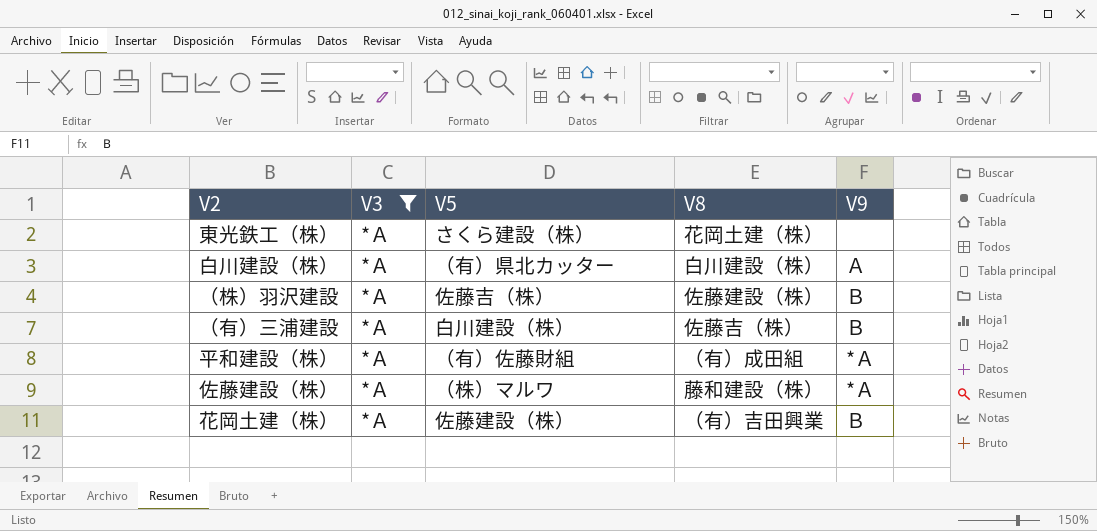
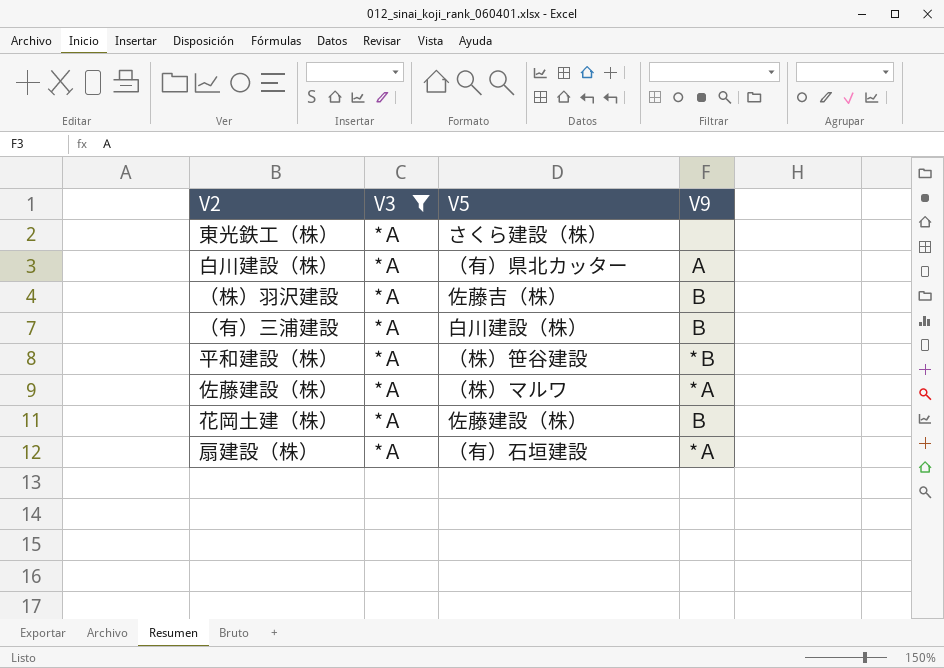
column V8 | position: 4 -> none
平和建設（株） | V5: （有）佐藤財組 -> （株）笹谷建設
平和建設（株） | V9: *Ａ -> *Ｂ
row 扇建設（株）: none -> *Ａ | （有）石垣建設 | *Ａ

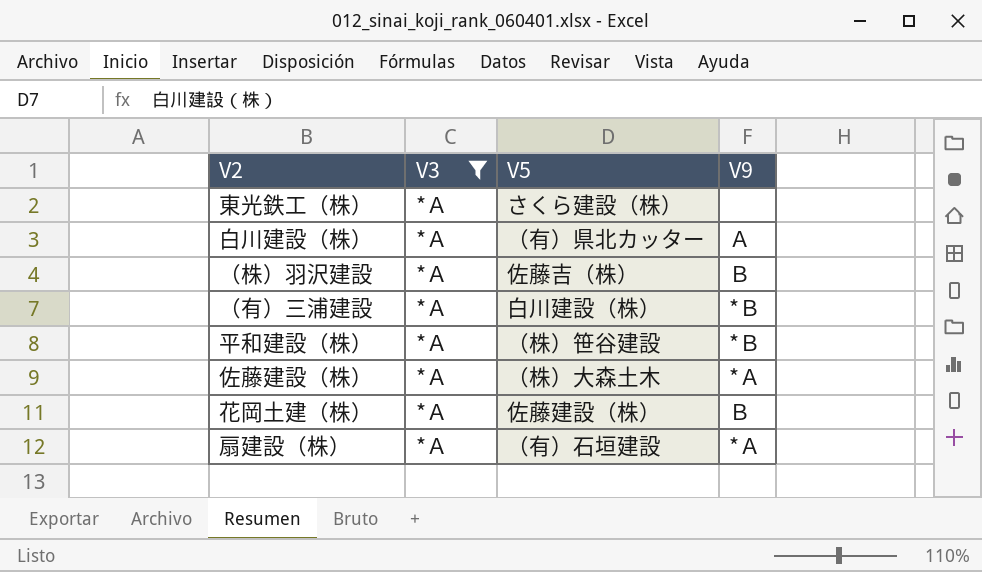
（有）三浦建設 | V9: Ｂ -> *Ｂ
佐藤建設（株） | V5: （株）マルワ -> （株）大森土木

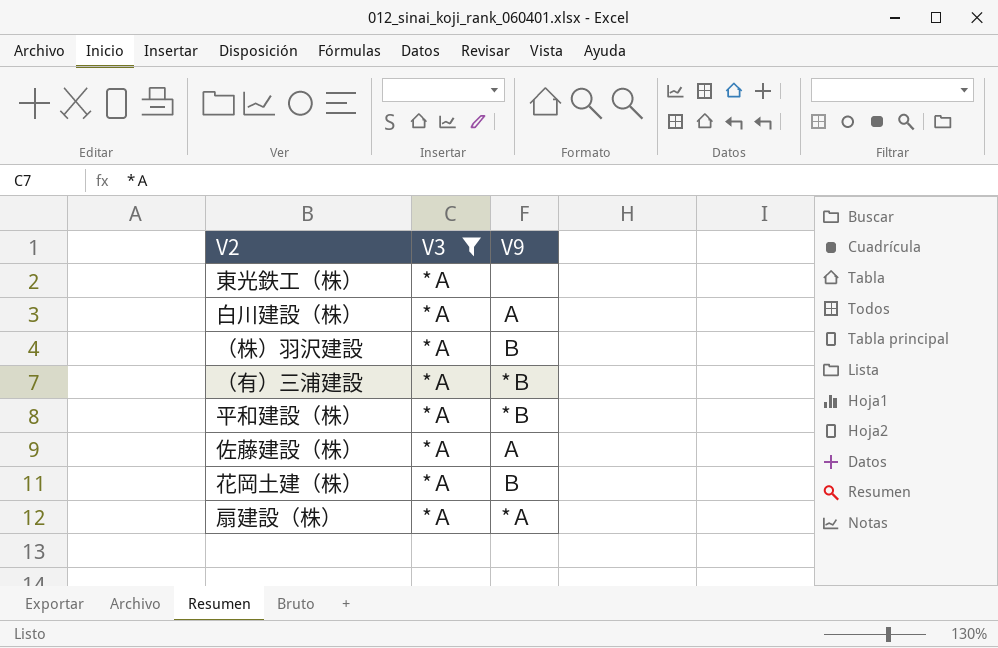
column V5 | position: 3 -> none
佐藤建設（株） | V9: *Ａ -> Ａ

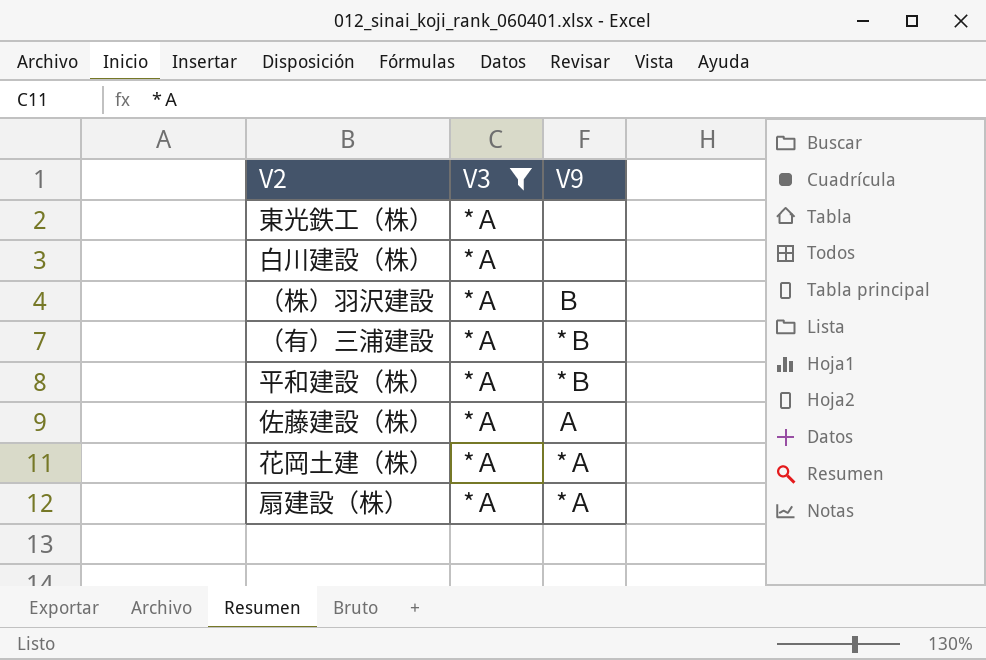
白川建設（株） | V9: Ａ -> none
花岡土建（株） | V9: Ｂ -> *Ａ

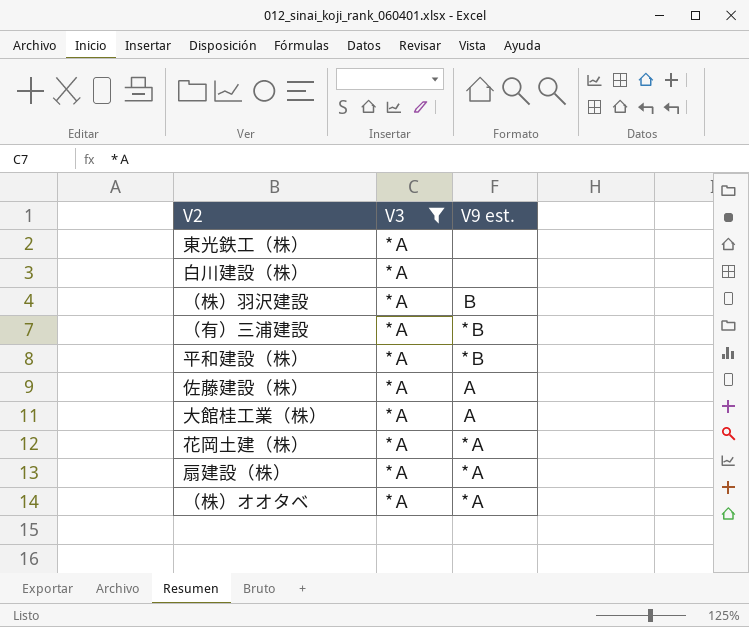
column name: V9 -> V9 est.
row 大館桂工業（株）: none -> *Ａ | Ａ
row （株）オオタベ: none -> *Ａ | *Ａ

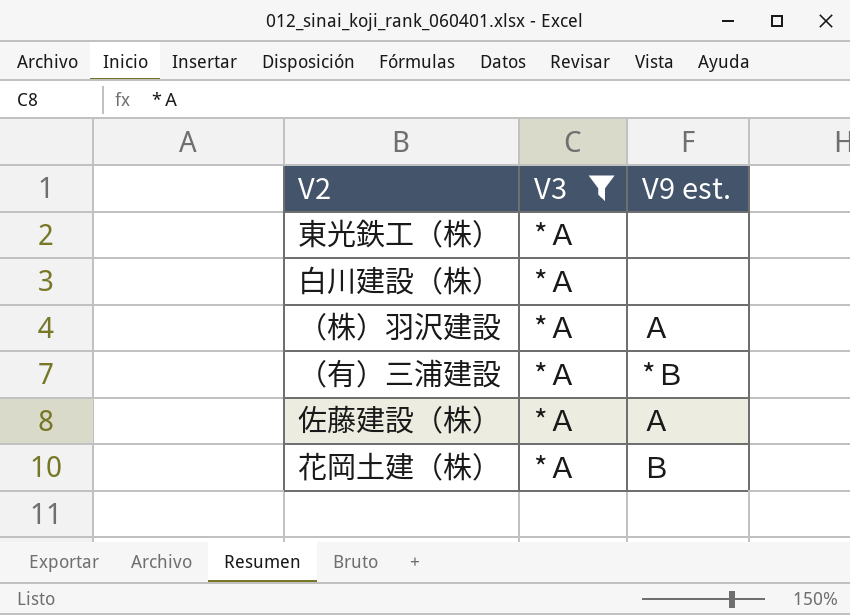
row 平和建設（株）: *Ａ | *Ｂ -> none
row 大館桂工業（株）: *Ａ | Ａ -> none
row 扇建設（株）: *Ａ | *Ａ -> none
row （株）オオタベ: *Ａ | *Ａ -> none
（株）羽沢建設 | V9 est.: Ｂ -> Ａ
花岡土建（株） | V9 est.: *Ａ -> Ｂ

